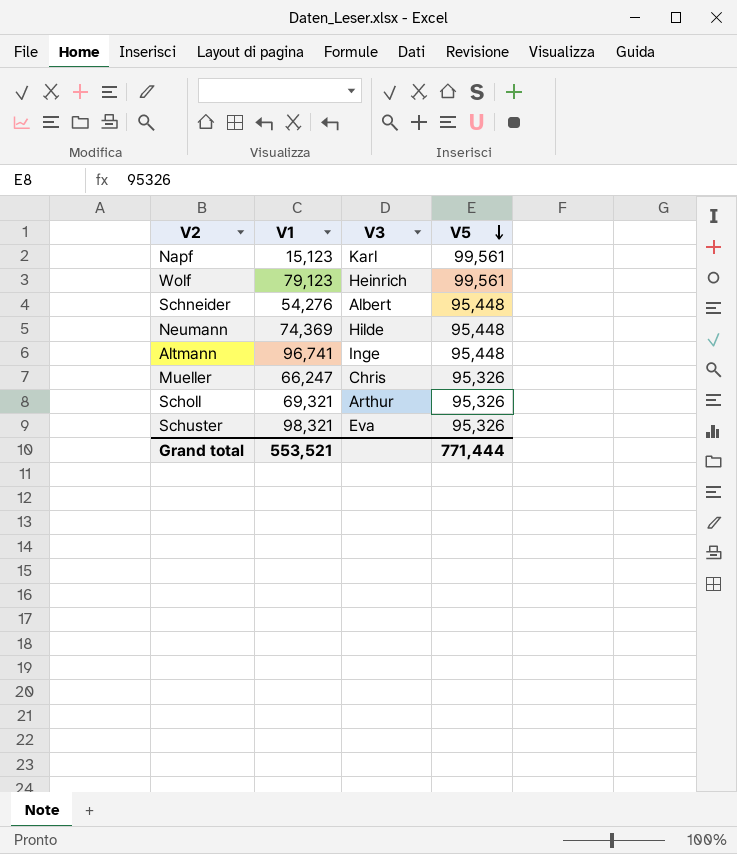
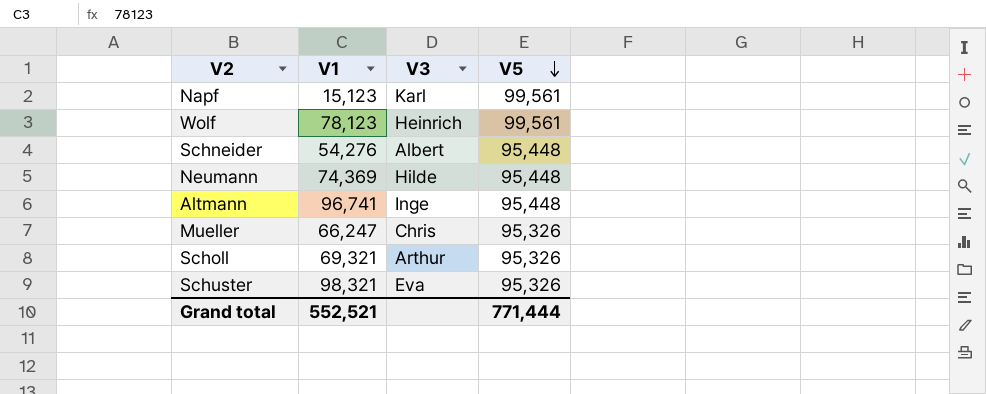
Wolf | V1: 79,123 -> 78,123
Grand total | V1: 553,521 -> 552,521

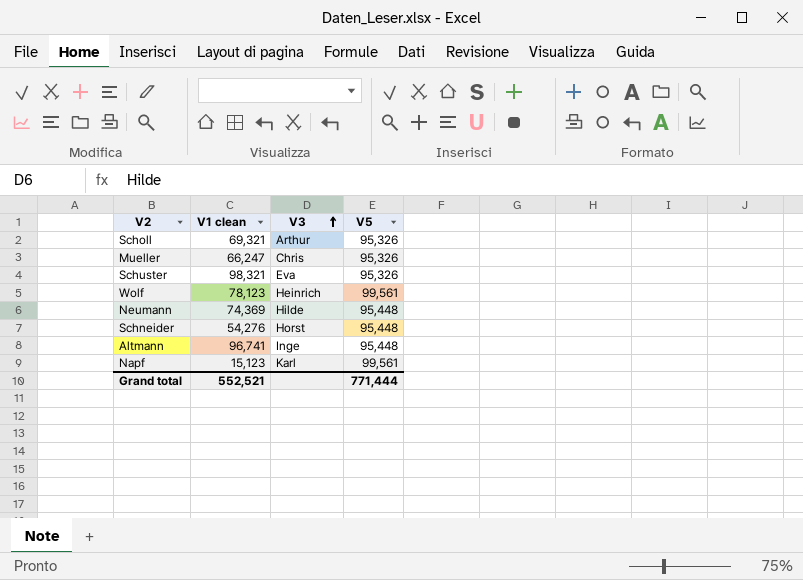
row order: V5 descending -> V3 ascending
column name: V1 -> V1 clean
Schneider | V3: Albert -> Horst

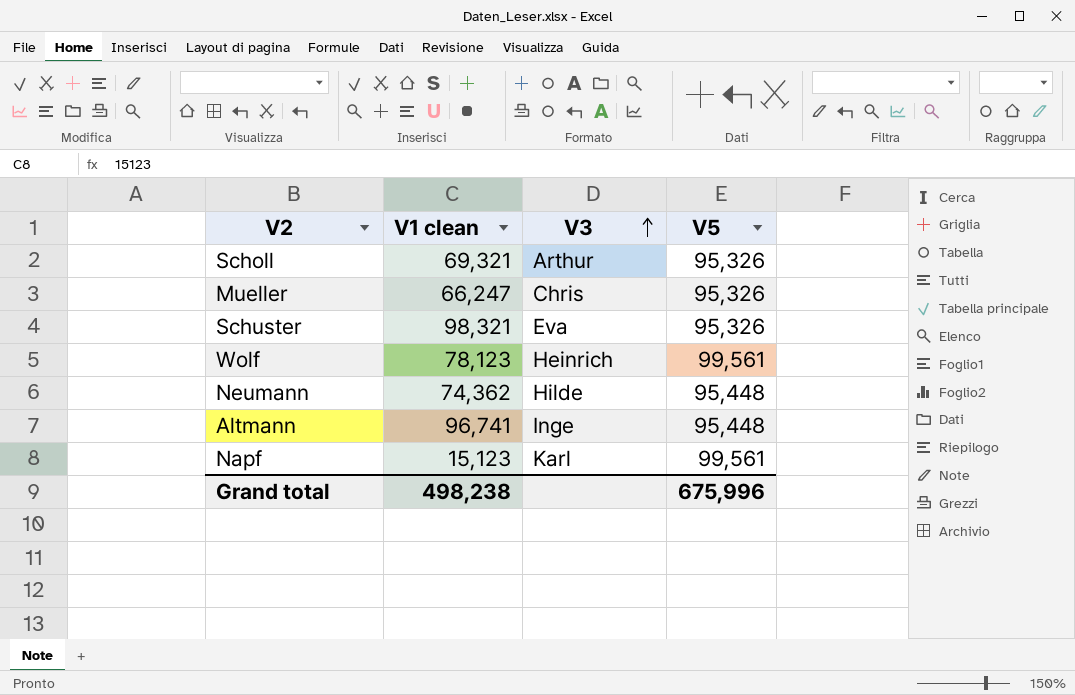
row Schneider: 54,276 | Horst | 95,448 -> none
Neumann | V1 clean: 74,369 -> 74,362
Grand total | V1 clean: 552,521 -> 498,238
Grand total | V5: 771,444 -> 675,996

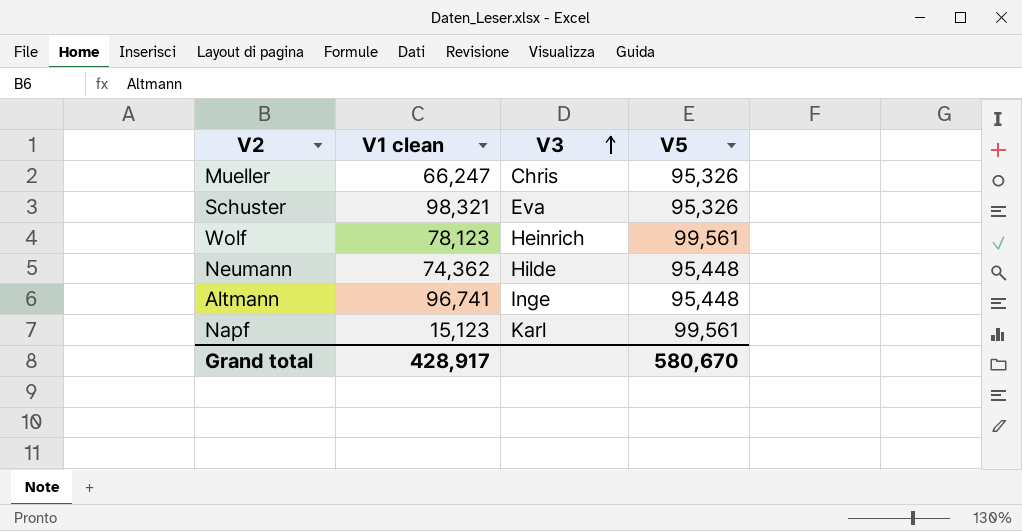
row Scholl: 69,321 | Arthur | 95,326 -> none
Grand total | V1 clean: 498,238 -> 428,917
Grand total | V5: 675,996 -> 580,670

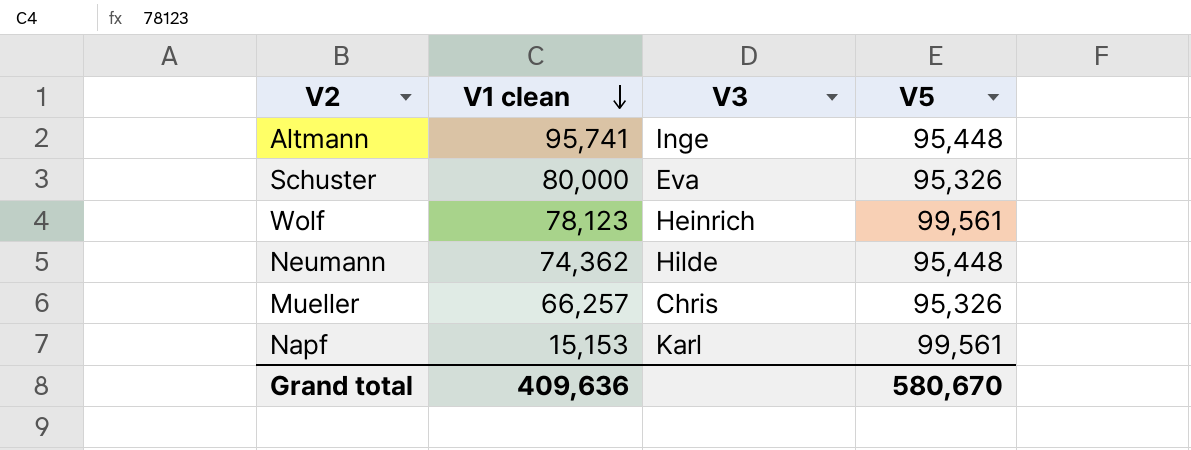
row order: V3 ascending -> V1 clean descending
Altmann | V1 clean: 96,741 -> 95,741
Schuster | V1 clean: 98,321 -> 80,000
Mueller | V1 clean: 66,247 -> 66,257
Napf | V1 clean: 15,123 -> 15,153
Grand total | V1 clean: 428,917 -> 409,636

